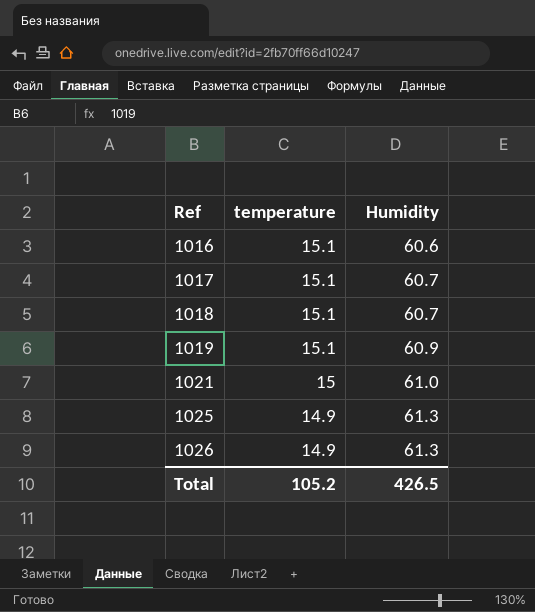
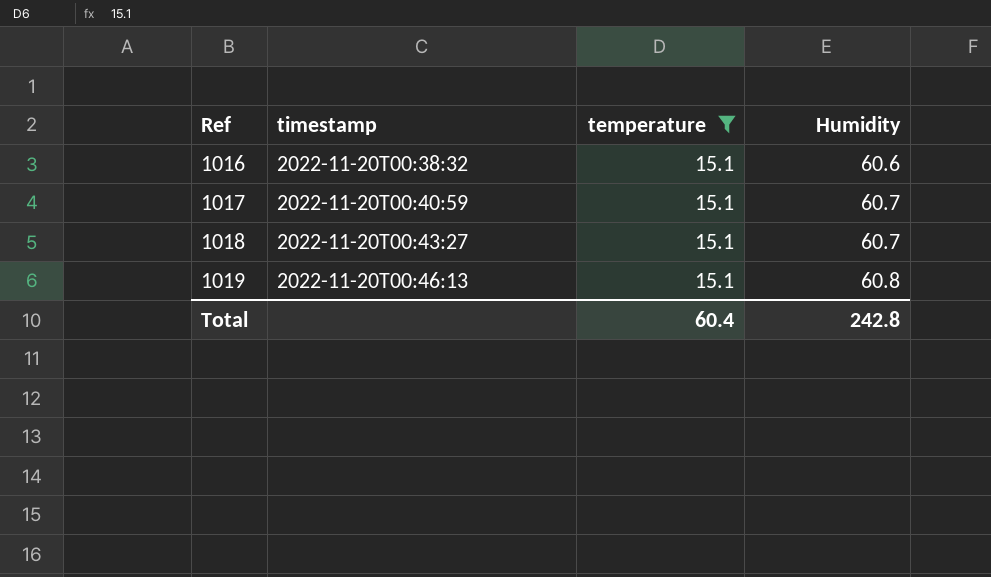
filter: none -> temperature = 15.1
column timestamp | position: none -> 2
1019 | Humidity: 60.9 -> 60.8
Total | temperature: 105.2 -> 60.4
Total | Humidity: 426.5 -> 242.8

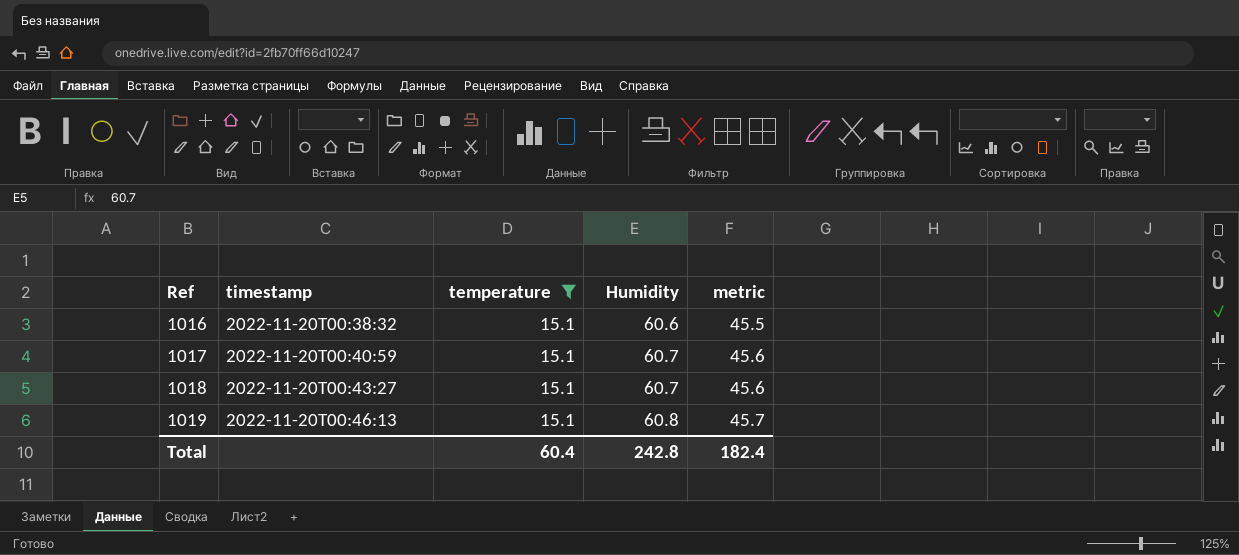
column metric | formula: none -> [Humidity] - [temperature]

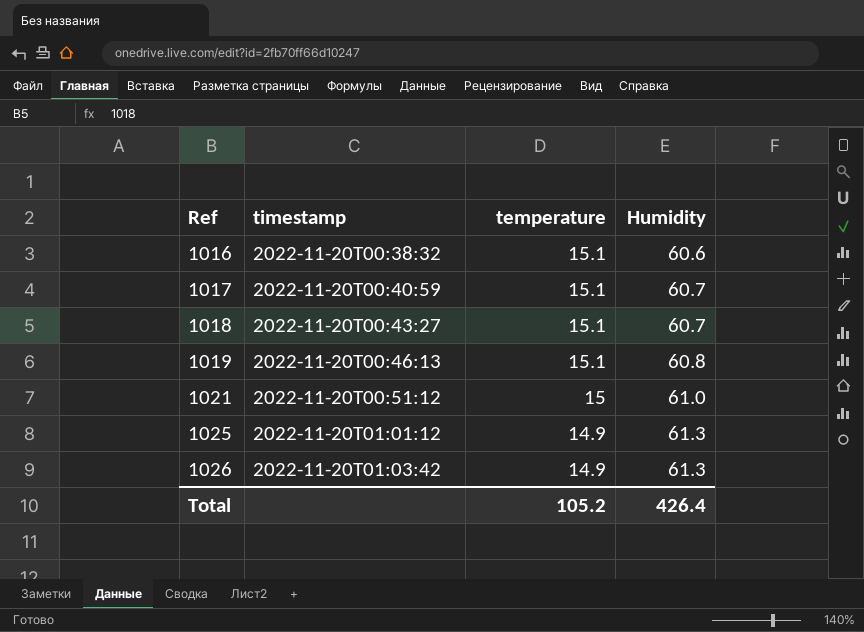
filter: temperature = 15.1 -> none
column metric | formula: [Humidity] - [temperature] -> none
Total | temperature: 60.4 -> 105.2
Total | Humidity: 242.8 -> 426.4

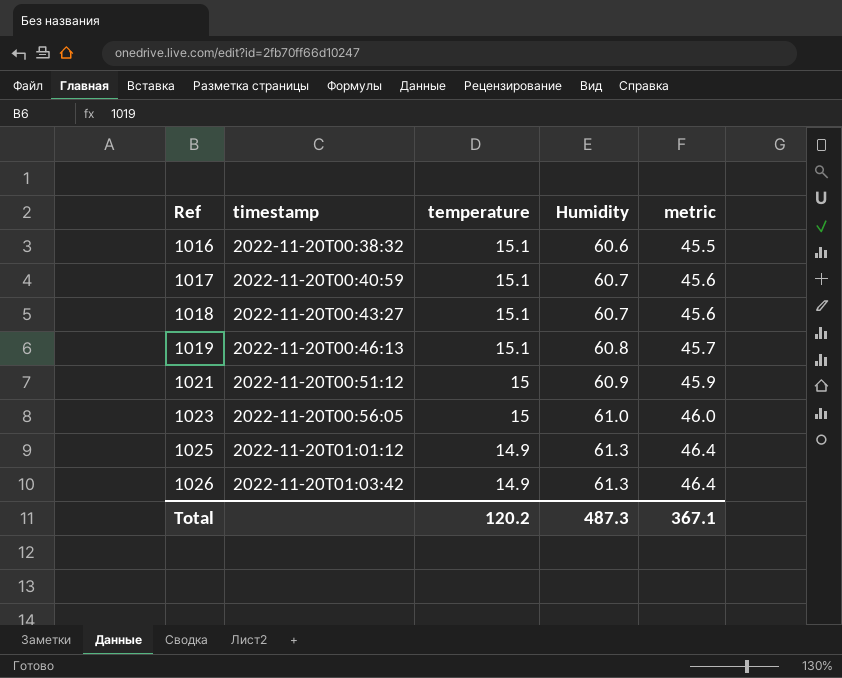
column metric | formula: none -> [Humidity] - [temperature]
1021 | Humidity: 61.0 -> 60.9
row 1023: none -> 2022-11-20T00:56:05 | 15 | 61.0 | 46.0
Total | temperature: 105.2 -> 120.2
Total | Humidity: 426.4 -> 487.3

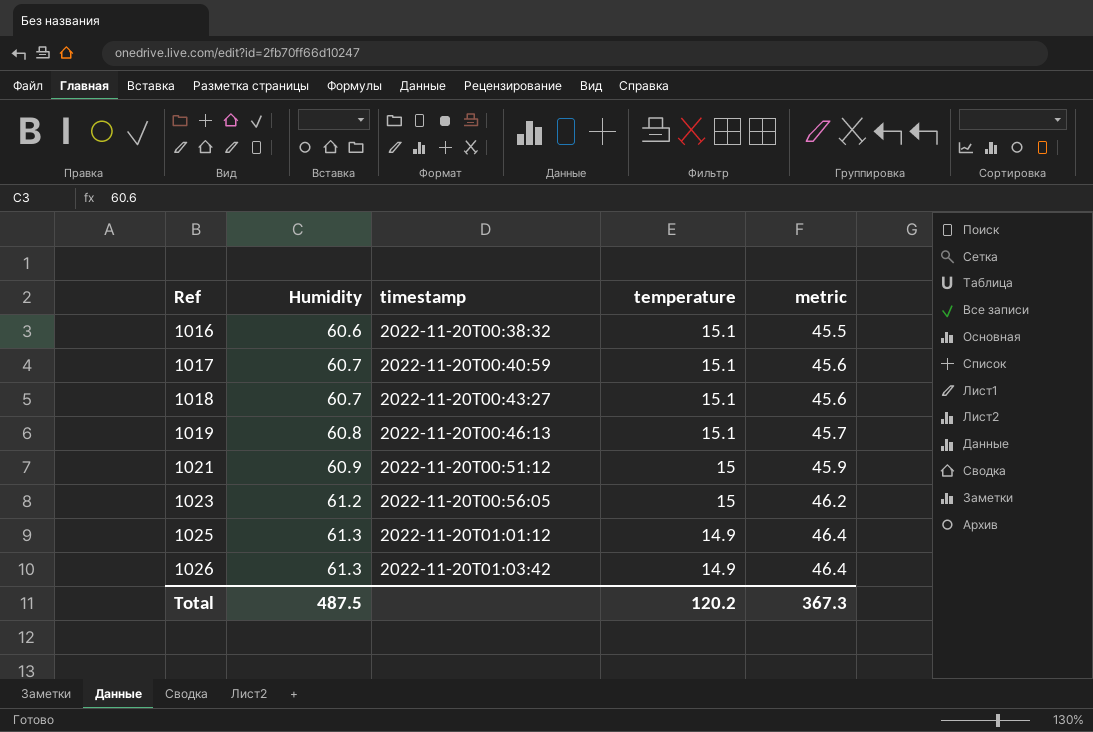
column Humidity | position: 4 -> 2
1023 | Humidity: 61.0 -> 61.2
1023 | metric: 46.0 -> 46.2
Total | Humidity: 487.3 -> 487.5
Total | metric: 367.1 -> 367.3

